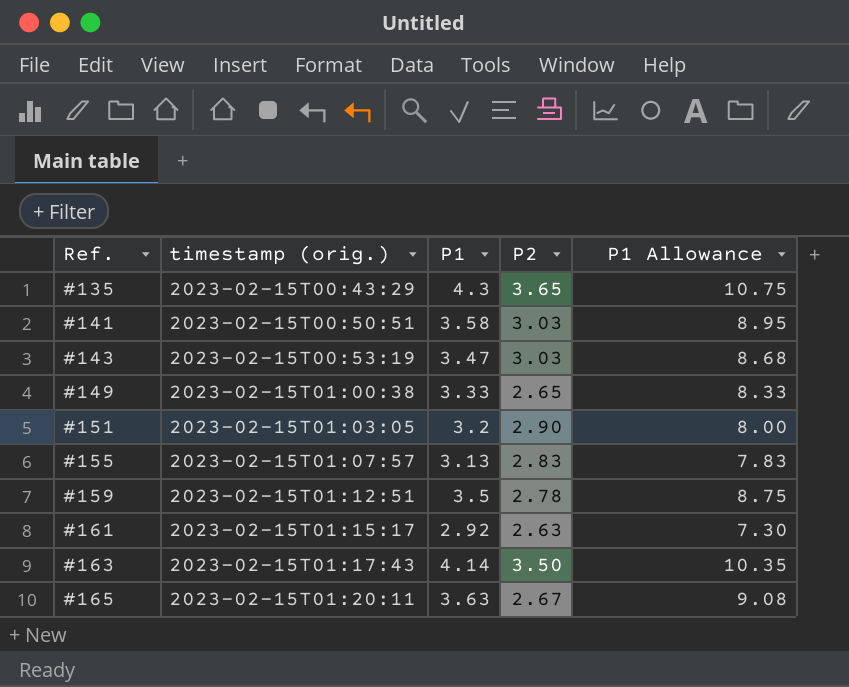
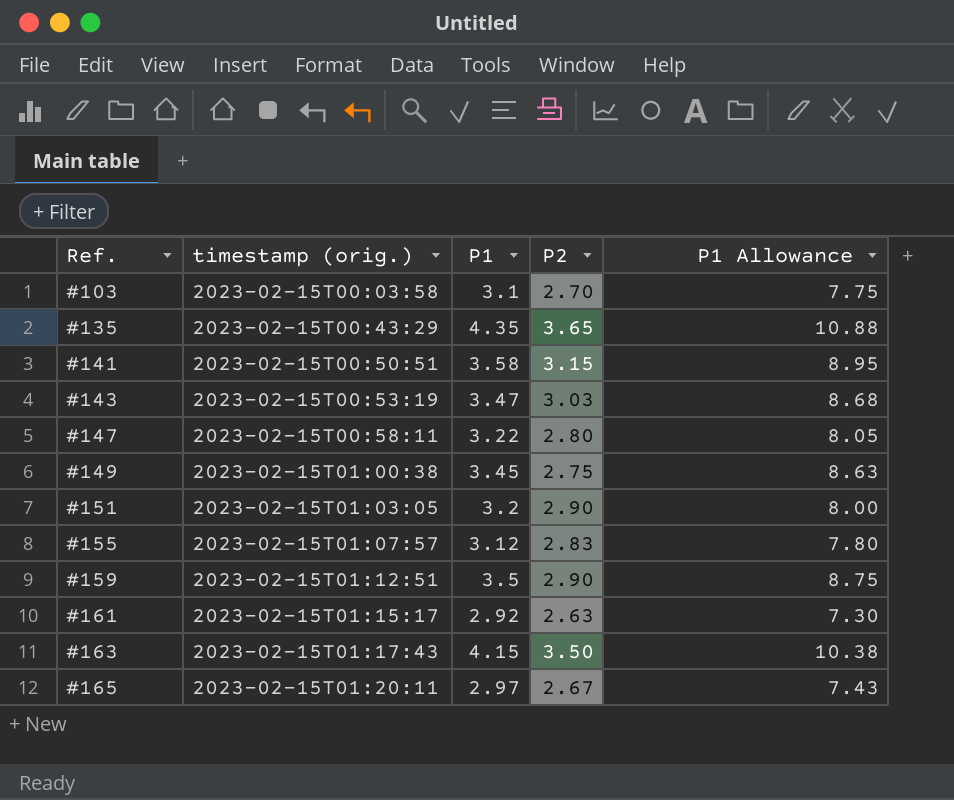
row #103: none -> 2023-02-15T00:03:58 | 3.1 | 2.70 | 7.75
#135 | P1: 4.3 -> 4.35
#135 | P1 Allowance: 10.75 -> 10.88
#141 | P2: 3.03 -> 3.15
row #147: none -> 2023-02-15T00:58:11 | 3.22 | 2.80 | 8.05
#149 | P1: 3.33 -> 3.45
#149 | P2: 2.65 -> 2.75
#149 | P1 Allowance: 8.33 -> 8.63
#155 | P1: 3.13 -> 3.12
#155 | P1 Allowance: 7.83 -> 7.80
#159 | P2: 2.78 -> 2.90
#163 | P1: 4.14 -> 4.15
#163 | P1 Allowance: 10.35 -> 10.38
#165 | P1: 3.63 -> 2.97
#165 | P1 Allowance: 9.08 -> 7.43

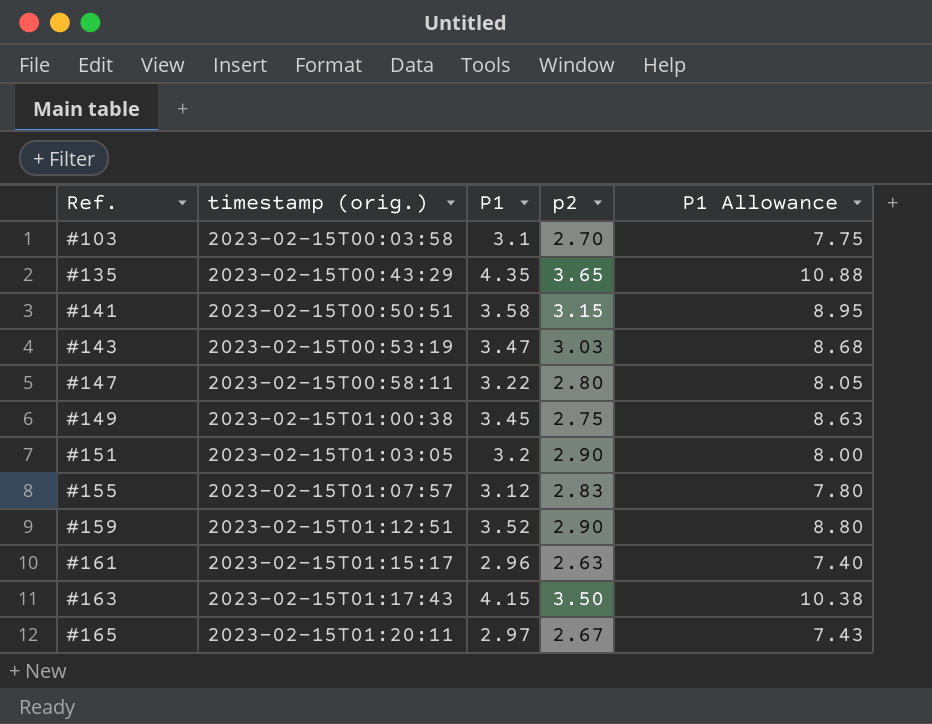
column name: P2 -> p2
#159 | P1: 3.5 -> 3.52
#159 | P1 Allowance: 8.75 -> 8.80
#161 | P1: 2.92 -> 2.96
#161 | P1 Allowance: 7.30 -> 7.40

